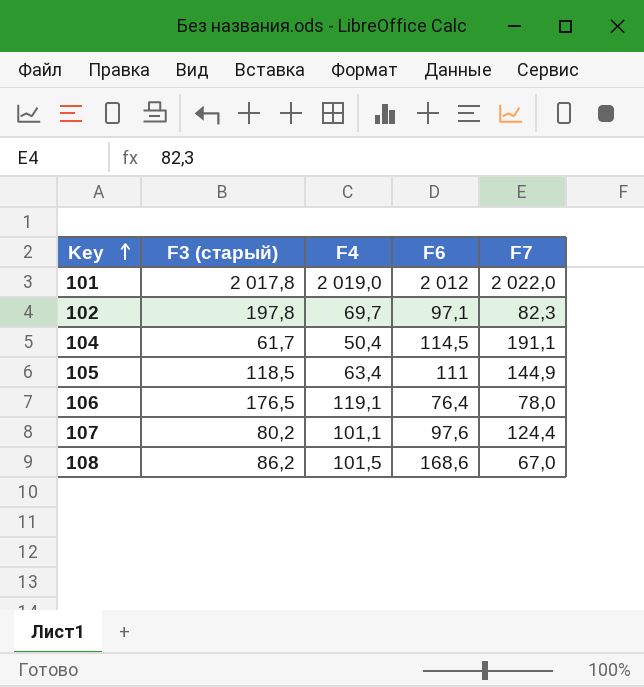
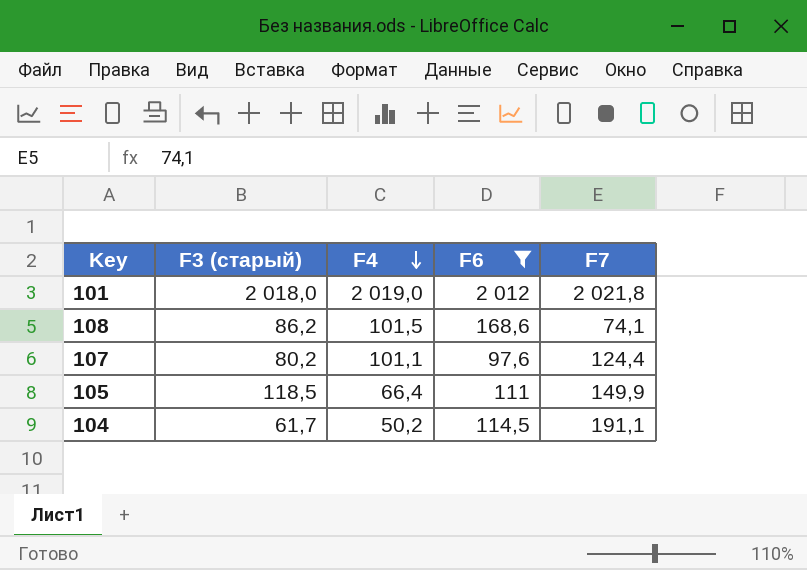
filter: none -> F6 >= 97,6
row order: Key ascending -> F4 descending
101 | F3 (старый): 2 017,8 -> 2 018,0
101 | F7: 2 022,0 -> 2 021,8
108 | F7: 67,0 -> 74,1
105 | F4: 63,4 -> 66,4
105 | F7: 144,9 -> 149,9
104 | F4: 50,4 -> 50,2

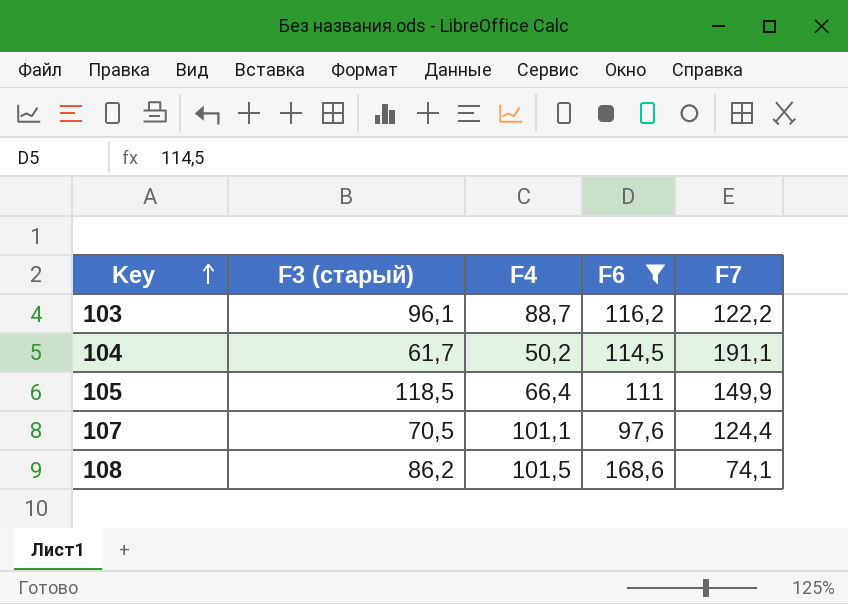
row order: F4 descending -> Key ascending
row 101: 2 018,0 | 2 019,0 | 2 012 | 2 021,8 -> none
row 103: none -> 96,1 | 88,7 | 116,2 | 122,2
107 | F3 (старый): 80,2 -> 70,5

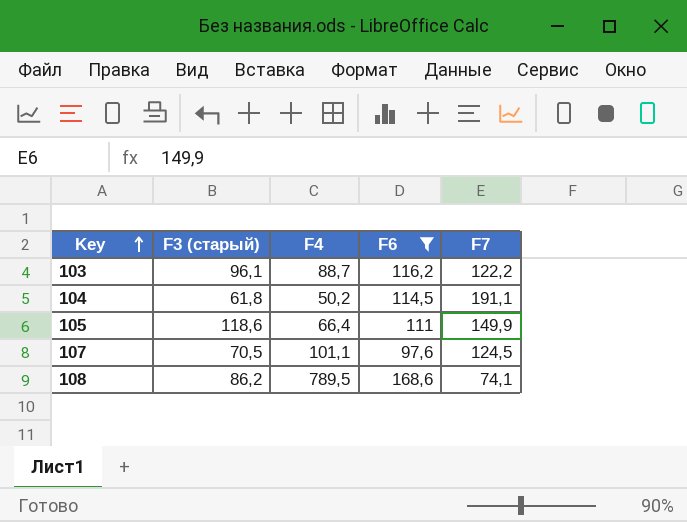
104 | F3 (старый): 61,7 -> 61,8
105 | F3 (старый): 118,5 -> 118,6
107 | F7: 124,4 -> 124,5
108 | F4: 101,5 -> 789,5

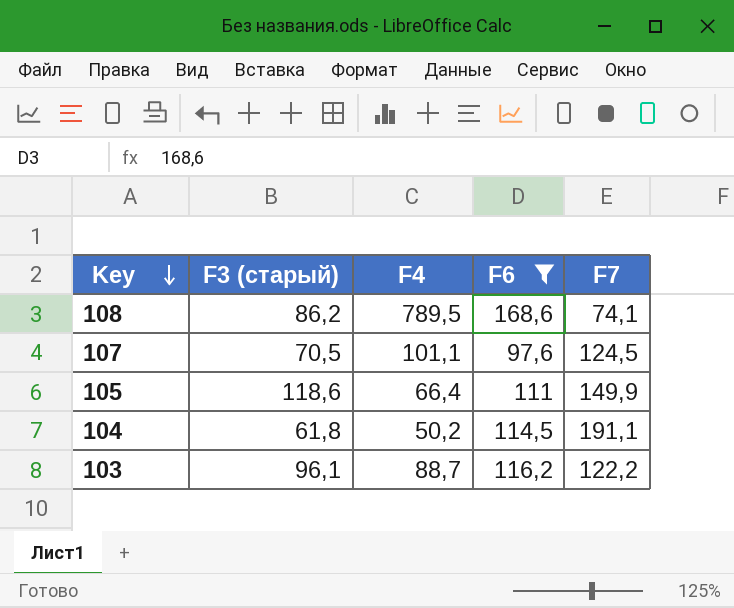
row order: Key ascending -> Key descending

